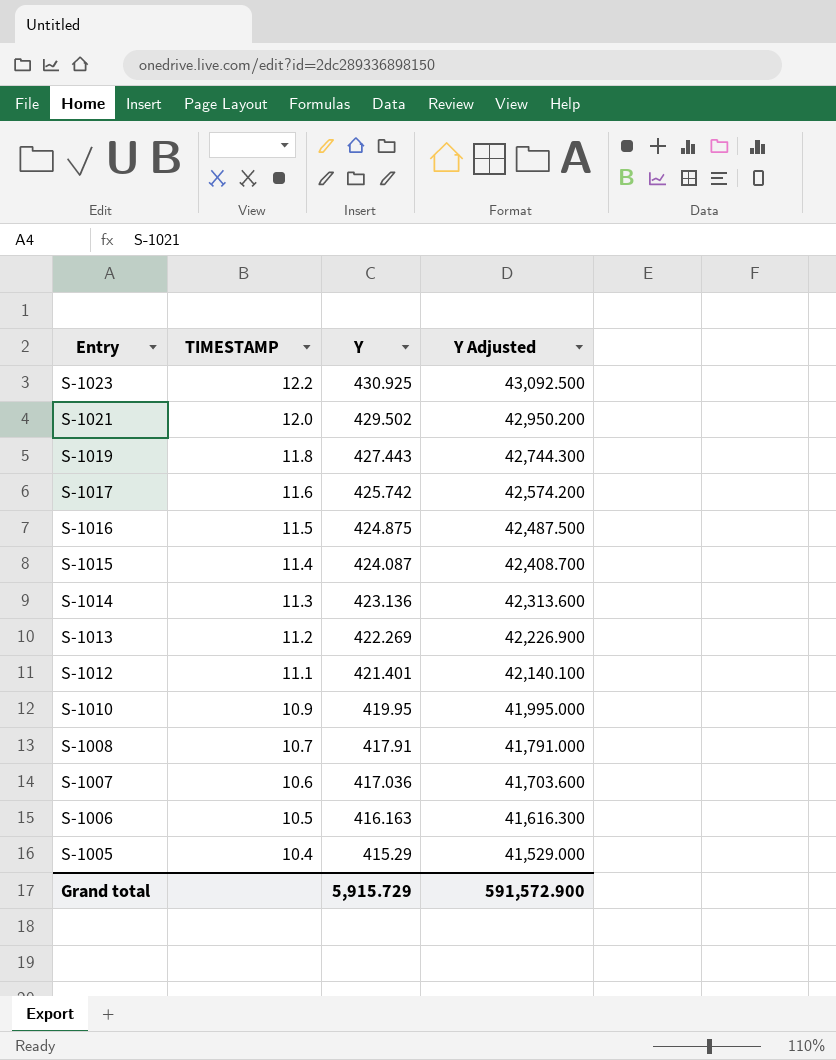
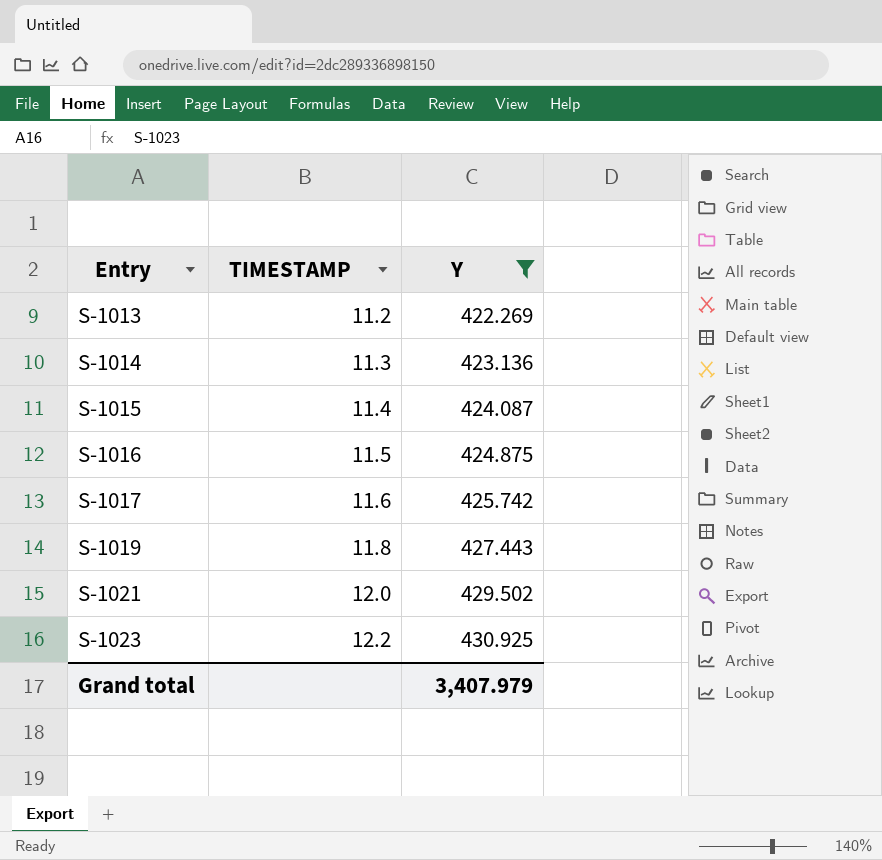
filter: none -> Y >= 422.269
row order: Entry descending -> Entry ascending
column Y Adjusted | formula: [Y] * 100 -> none
Grand total | Y: 5,915.729 -> 3,407.979

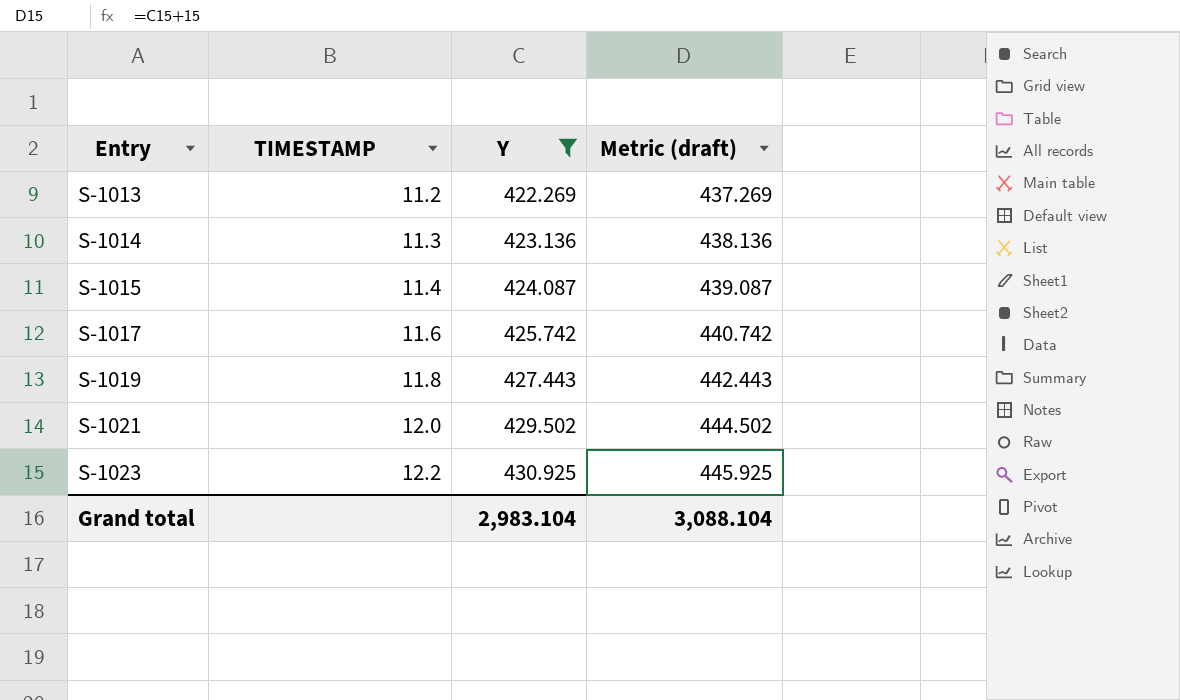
column Metric (draft) | formula: none -> [Y] + 15
row S-1016: 11.5 | 424.875 -> none
Grand total | Y: 3,407.979 -> 2,983.104

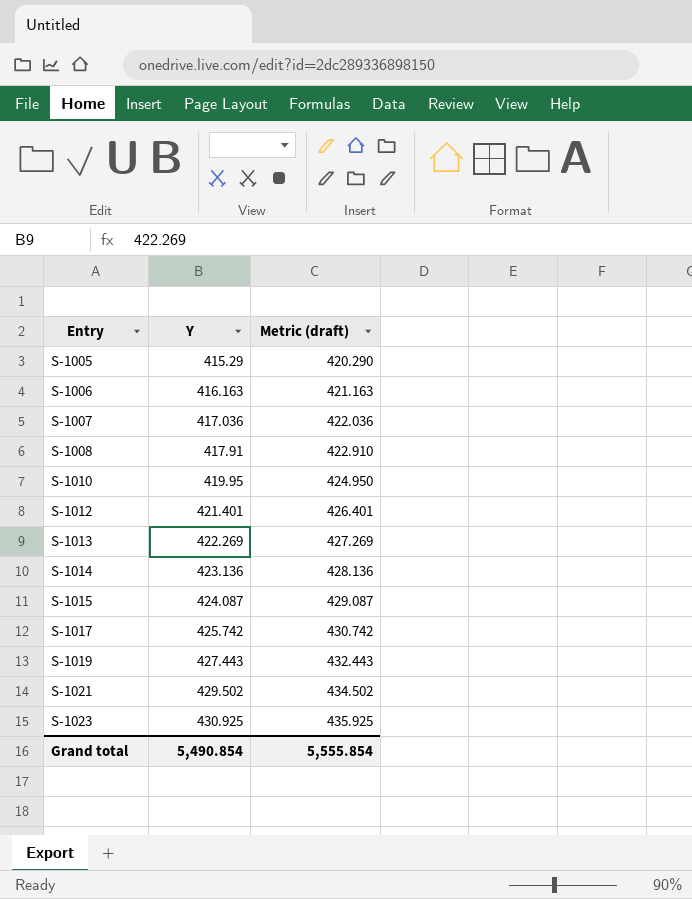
filter: Y >= 422.269 -> none
column TIMESTAMP | position: 2 -> none
column Metric (draft) | formula: [Y] + 15 -> [Y] + 5
Grand total | Y: 2,983.104 -> 5,490.854
Grand total | Metric (draft): 3,088.104 -> 5,555.854

